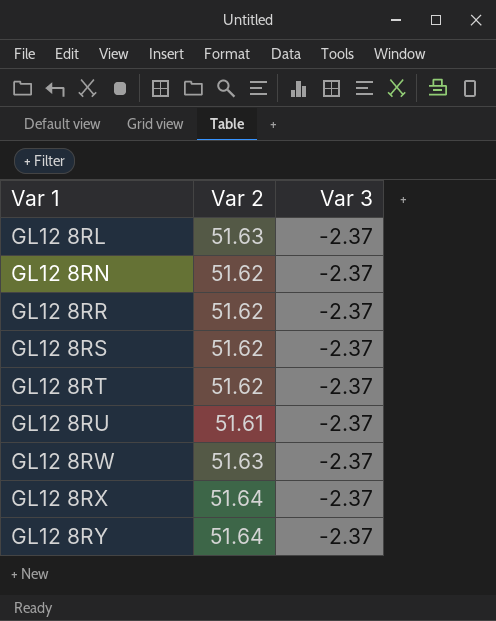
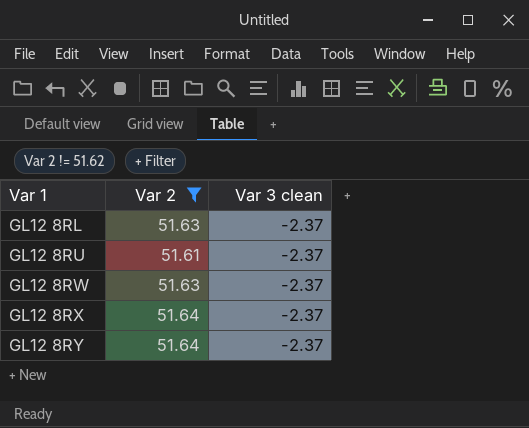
filter: none -> Var 2 != 51.62
column name: Var 3 -> Var 3 clean

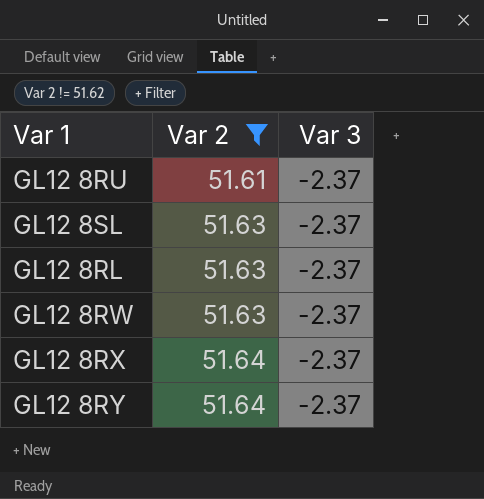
row order: Var 1 ascending -> Var 2 ascending
column name: Var 3 clean -> Var 3
row GL12 8SL: none -> 51.63 | -2.37

